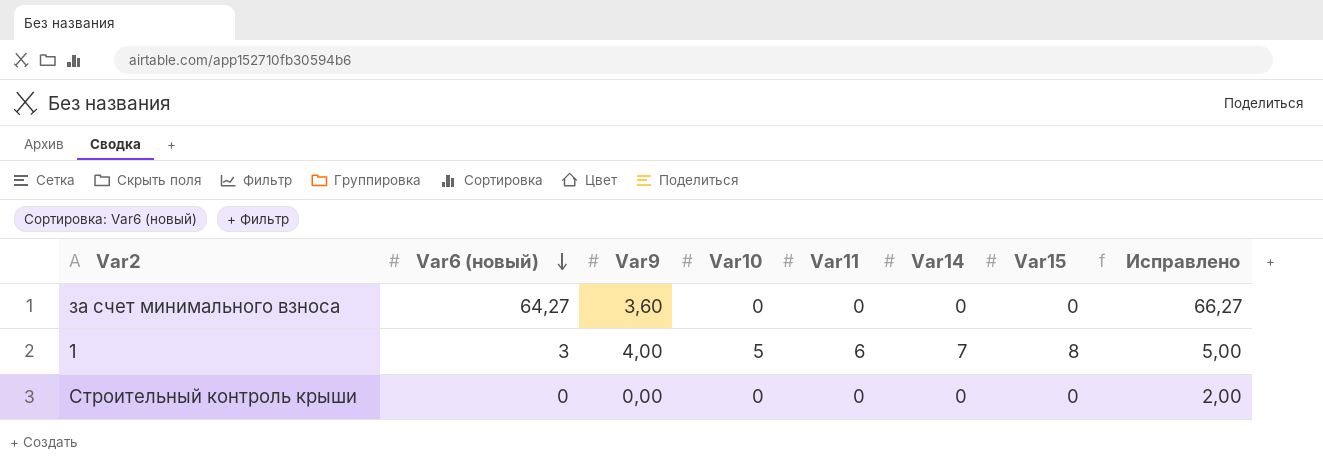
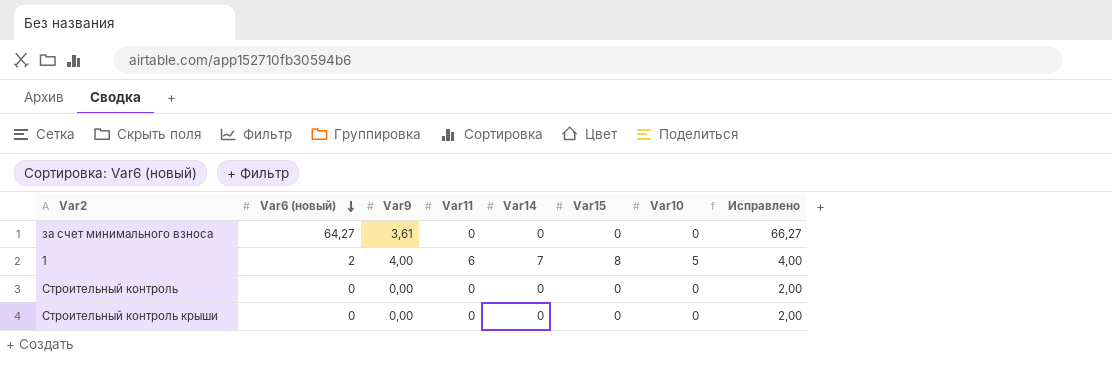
column Var10 | position: 4 -> 7
за счет минимального взноса | Var9: 3,60 -> 3,61
1 | Var6 (новый): 3 -> 2
1 | Исправлено: 5,00 -> 4,00
row Строительный контроль: none -> 0 | 0,00 | 0 | 0 | 0 | 0 | 2,00

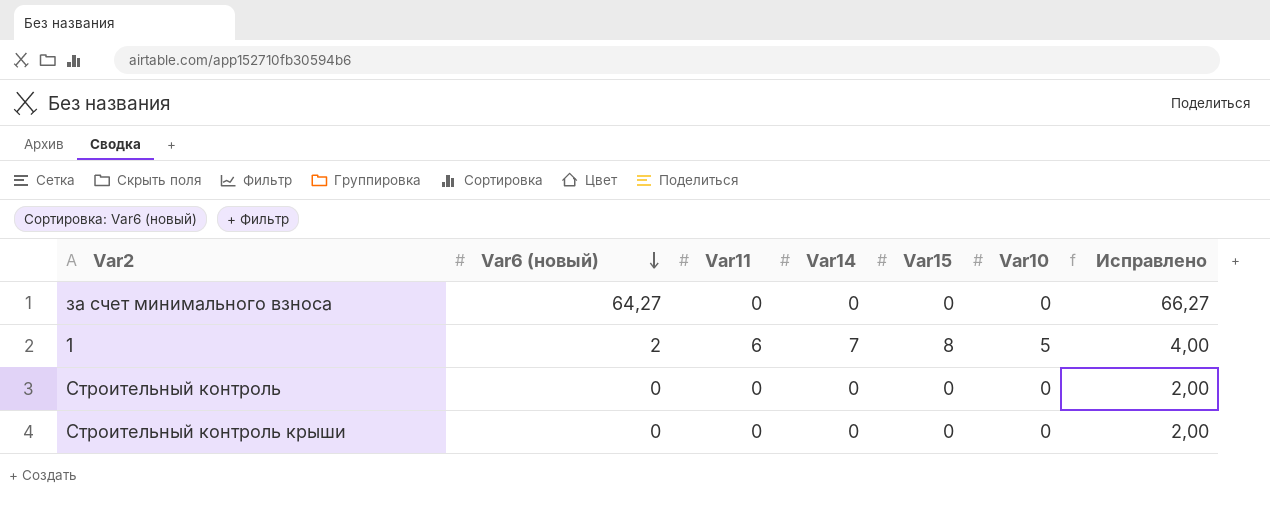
column Var9 | position: 3 -> none

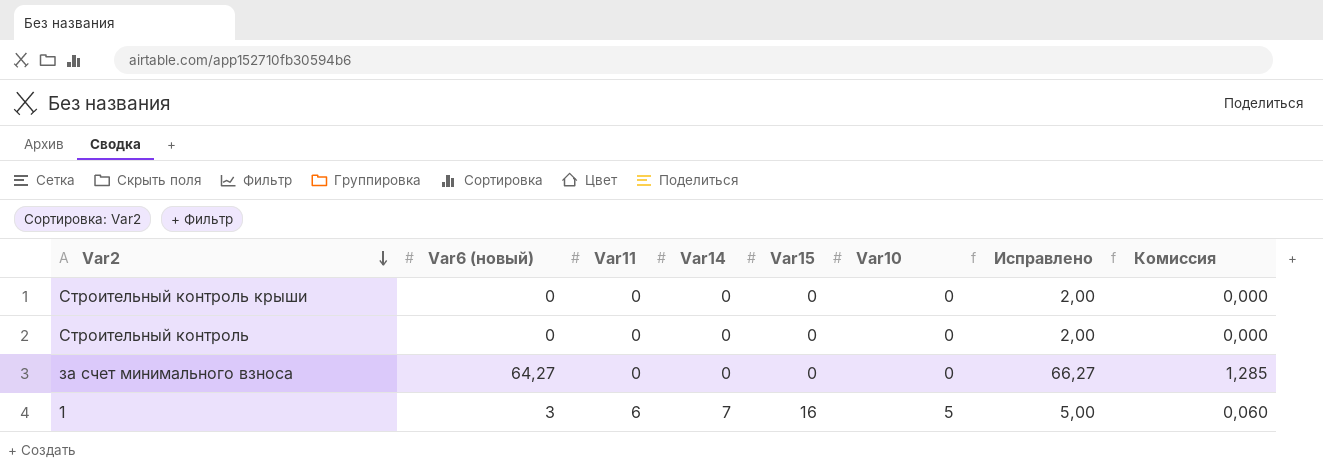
row order: Var6 (новый) descending -> Var2 descending
column Комиссия | formula: none -> [Var6 (новый)] * 0,02
1 | Var6 (новый): 2 -> 3
1 | Var15: 8 -> 16
1 | Исправлено: 4,00 -> 5,00

